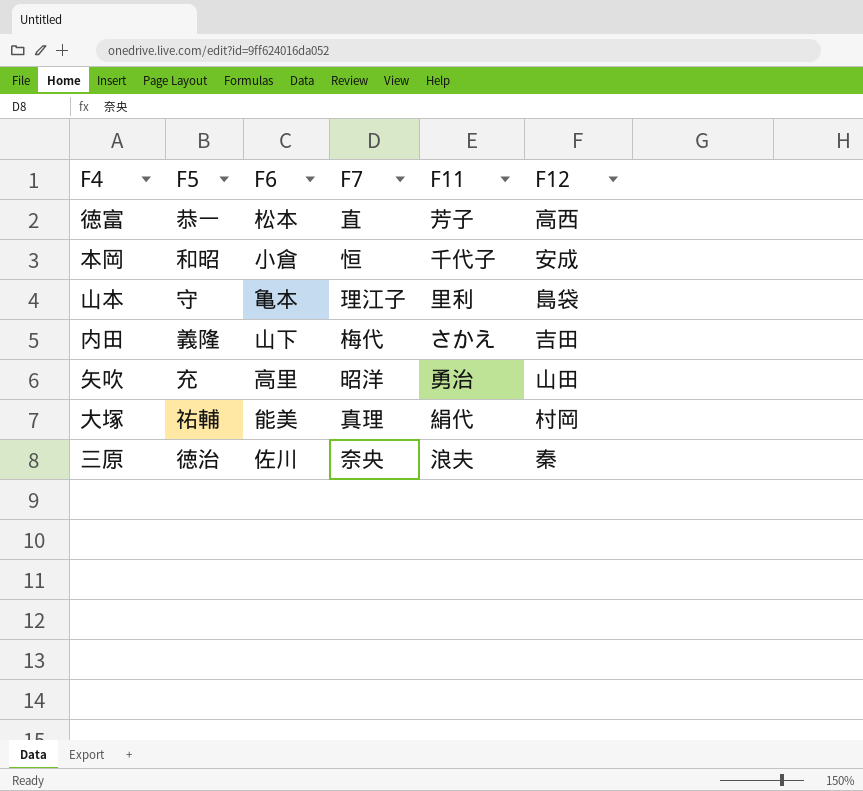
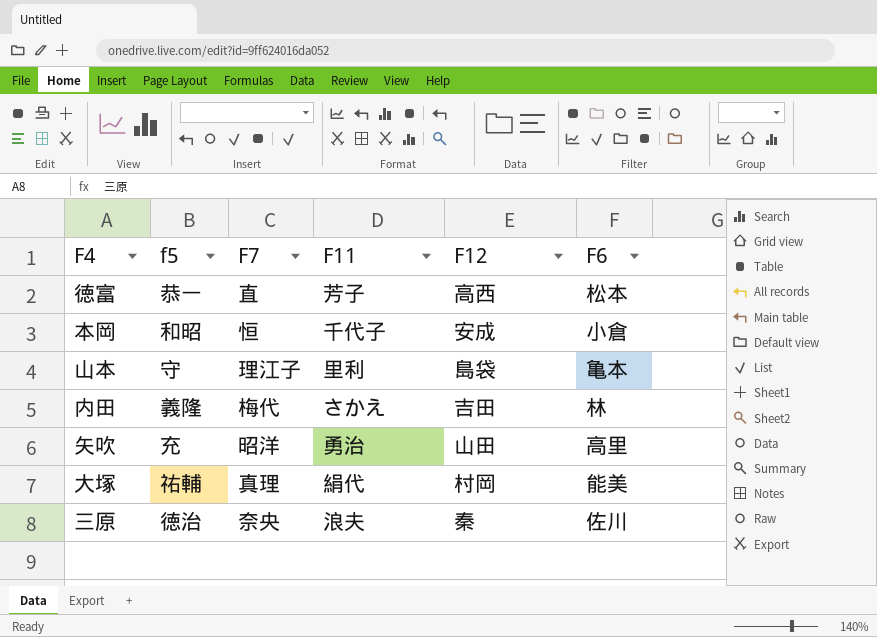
column name: F5 -> f5
column F6 | position: 3 -> 6
内田 | F6: 山下 -> 林

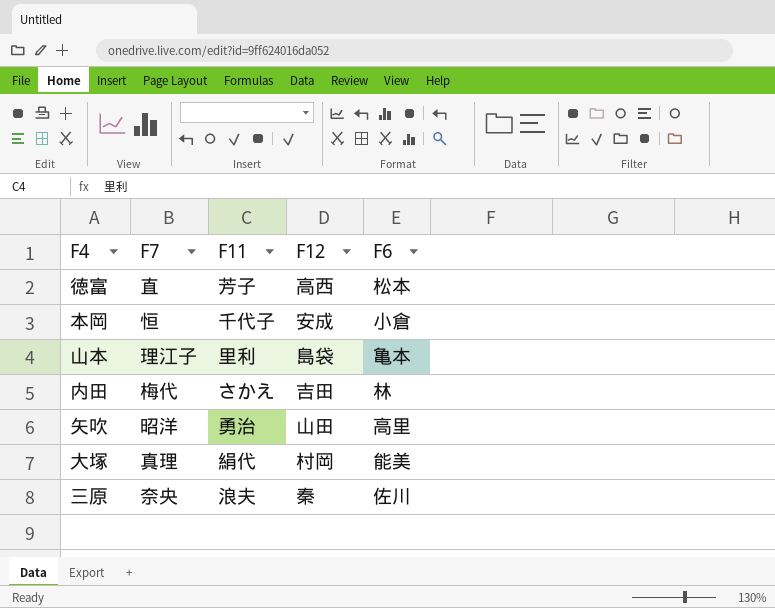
column f5 | position: 2 -> none

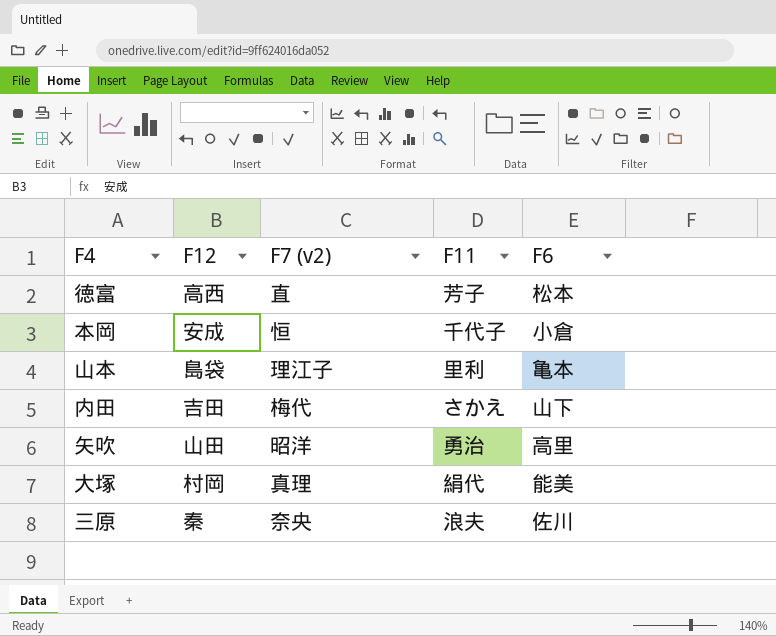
column F12 | position: 4 -> 2
column name: F7 -> F7 (v2)
内田 | F6: 林 -> 山下

